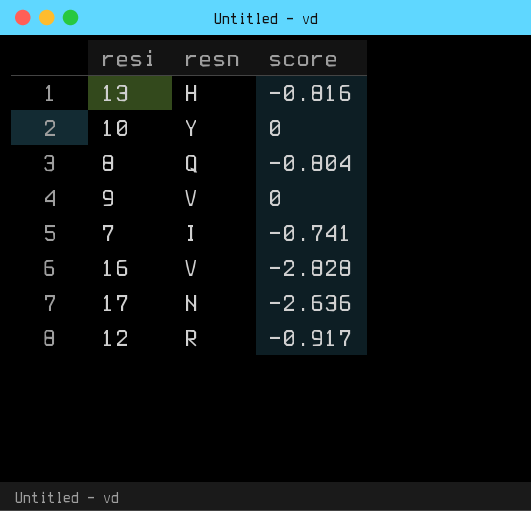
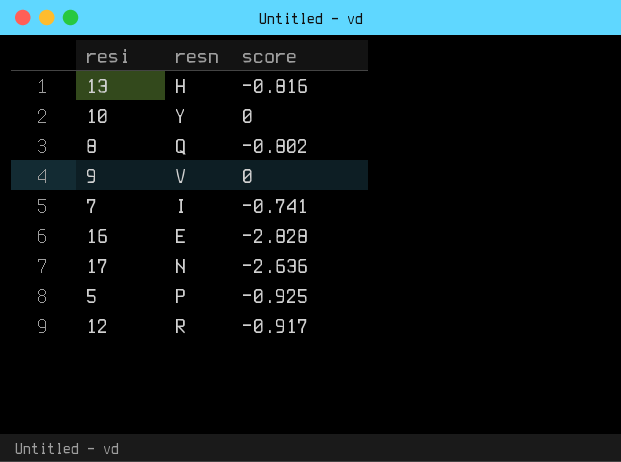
8 | score: -0.804 -> -0.802
16 | resn: V -> E
row 5: none -> P | -0.925

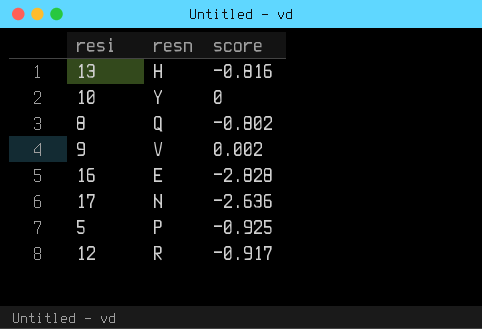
row 7: I | -0.741 -> none
9 | score: 0 -> 0.002

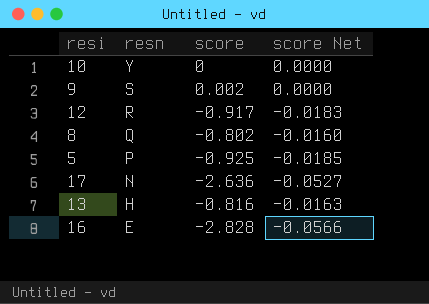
row order: none -> resn descending
column score Net | formula: none -> [score] * 0.02
9 | resn: V -> S

